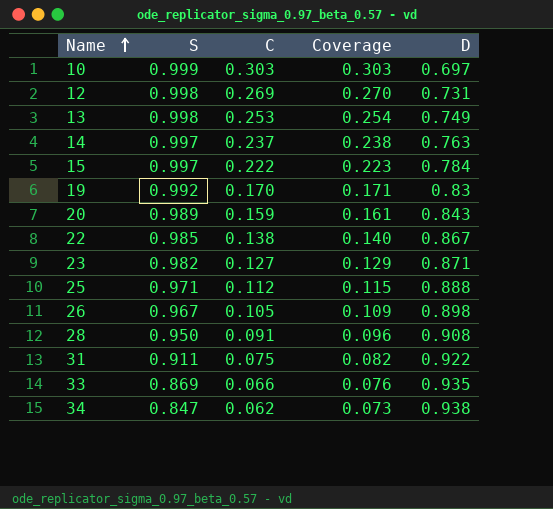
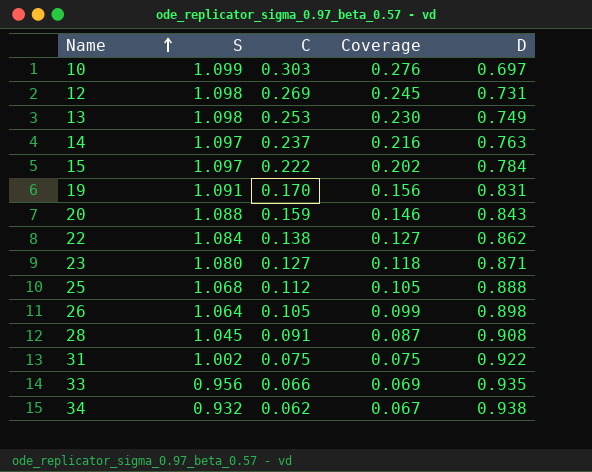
10 | S: 0.999 -> 1.099
10 | Coverage: 0.303 -> 0.276
12 | S: 0.998 -> 1.098
12 | Coverage: 0.270 -> 0.245
13 | S: 0.998 -> 1.098
13 | Coverage: 0.254 -> 0.230
14 | S: 0.997 -> 1.097
14 | Coverage: 0.238 -> 0.216
15 | S: 0.997 -> 1.097
15 | Coverage: 0.223 -> 0.202
19 | S: 0.992 -> 1.091
19 | Coverage: 0.171 -> 0.156
19 | D: 0.83 -> 0.831
20 | S: 0.989 -> 1.088
20 | Coverage: 0.161 -> 0.146
22 | S: 0.985 -> 1.084
22 | Coverage: 0.140 -> 0.127
22 | D: 0.867 -> 0.862
23 | S: 0.982 -> 1.080
23 | Coverage: 0.129 -> 0.118
25 | S: 0.971 -> 1.068
25 | Coverage: 0.115 -> 0.105
26 | S: 0.967 -> 1.064
26 | Coverage: 0.109 -> 0.099
28 | S: 0.950 -> 1.045
28 | Coverage: 0.096 -> 0.087
31 | S: 0.911 -> 1.002
31 | Coverage: 0.082 -> 0.075
33 | S: 0.869 -> 0.956
33 | Coverage: 0.076 -> 0.069
34 | S: 0.847 -> 0.932
34 | Coverage: 0.073 -> 0.067

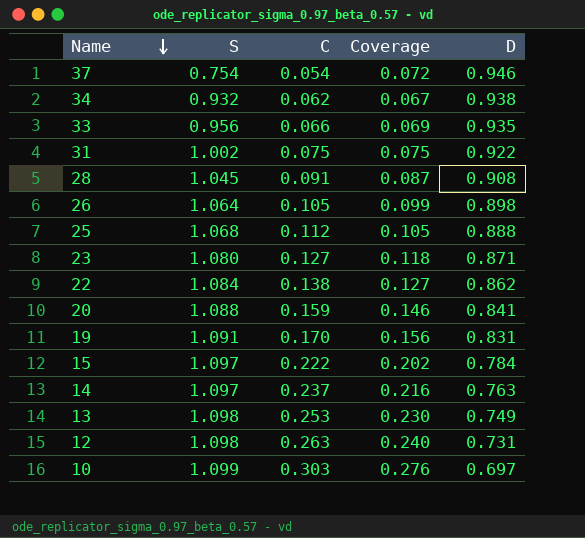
row order: Name ascending -> Name descending
row 37: none -> 0.754 | 0.054 | 0.072 | 0.946
20 | D: 0.843 -> 0.841
12 | C: 0.269 -> 0.263
12 | Coverage: 0.245 -> 0.240

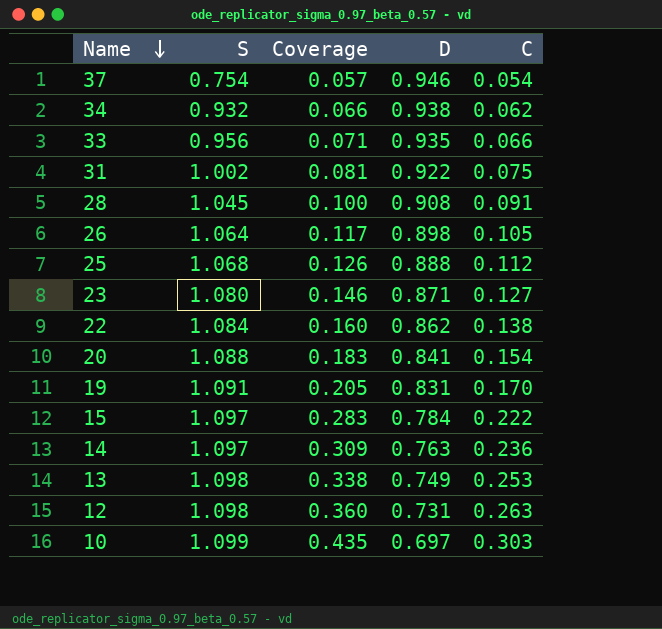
column Coverage | formula: [C] / [S] -> [C] / [D]
column C | position: 3 -> 5
20 | C: 0.159 -> 0.154
14 | C: 0.237 -> 0.236

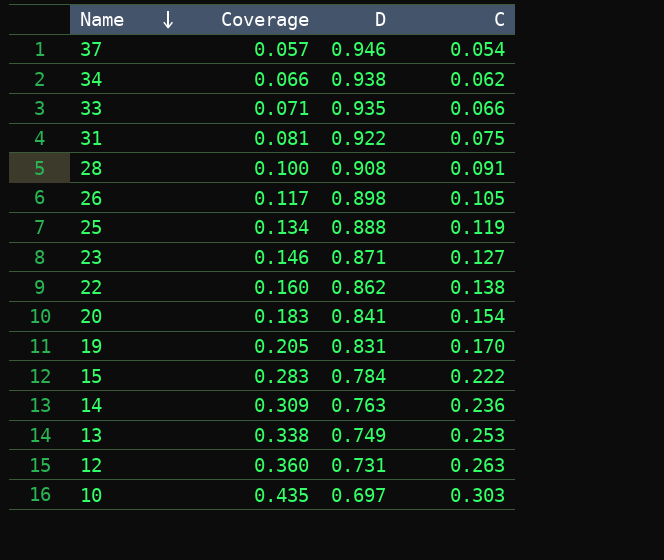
column S | position: 2 -> none
25 | Coverage: 0.126 -> 0.134
25 | C: 0.112 -> 0.119

